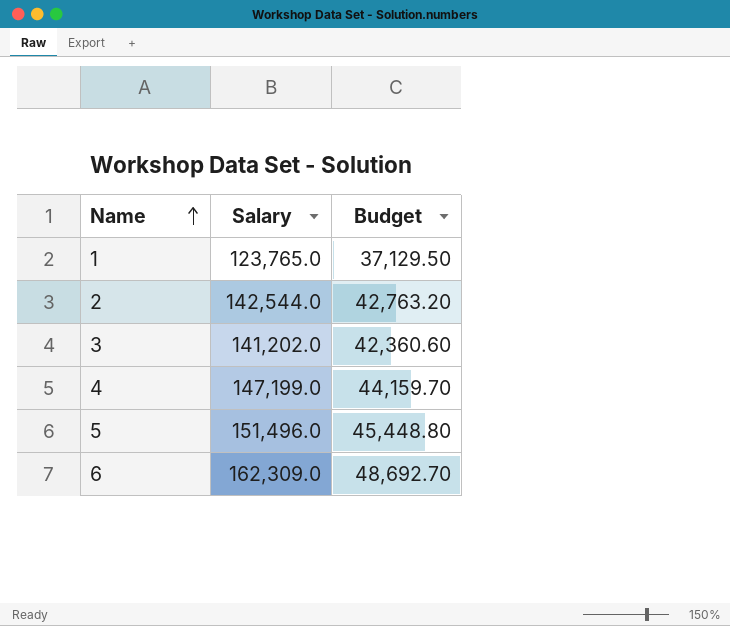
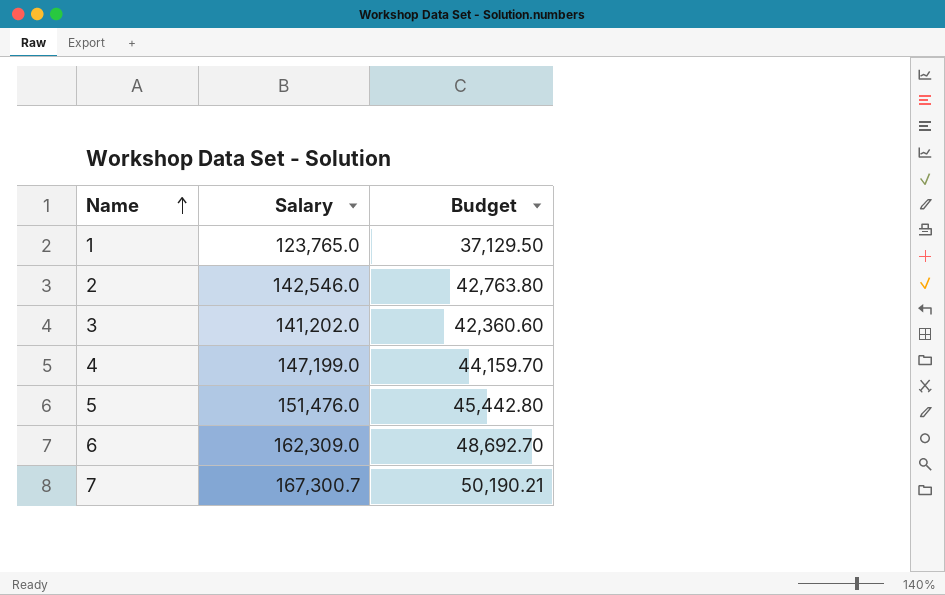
2 | Salary: 142,544.0 -> 142,546.0
2 | Budget: 42,763.20 -> 42,763.80
5 | Salary: 151,496.0 -> 151,476.0
5 | Budget: 45,448.80 -> 45,442.80
row 7: none -> 167,300.7 | 50,190.21

